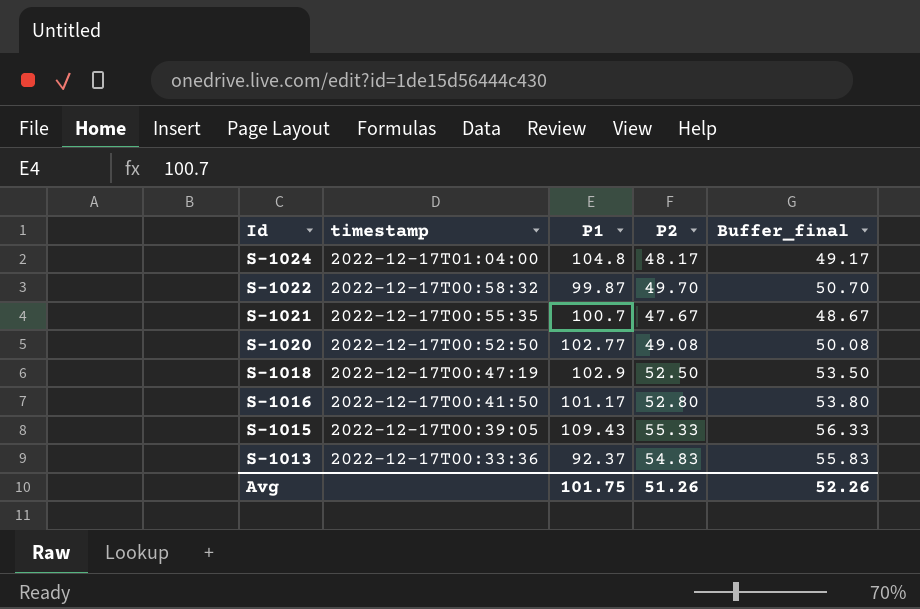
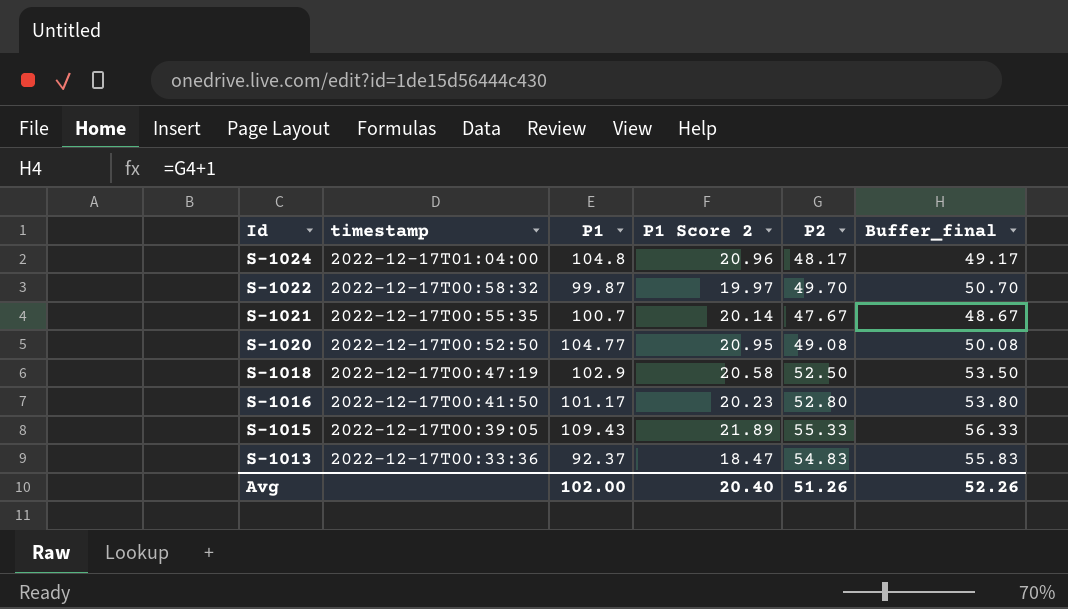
column P1 Score 2 | formula: none -> [P1] * 0.2
S-1020 | P1: 102.77 -> 104.77
Avg | P1: 101.75 -> 102.00

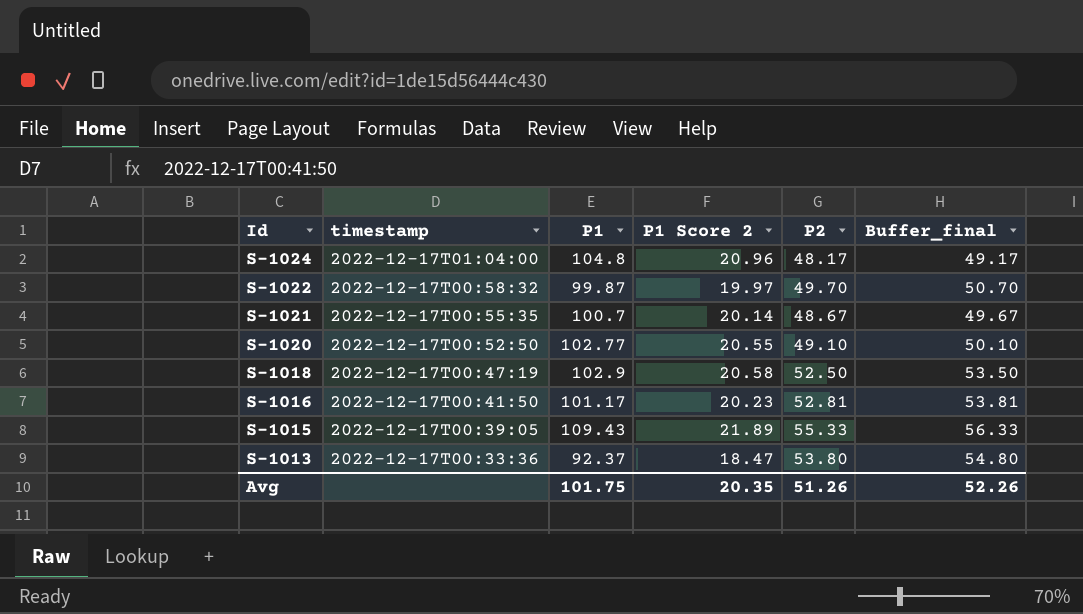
S-1021 | P2: 47.67 -> 48.67
S-1021 | Buffer_final: 48.67 -> 49.67
S-1020 | P1: 104.77 -> 102.77
S-1020 | P1 Score 2: 20.95 -> 20.55
S-1020 | P2: 49.08 -> 49.10
S-1020 | Buffer_final: 50.08 -> 50.10
S-1016 | P2: 52.80 -> 52.81
S-1016 | Buffer_final: 53.80 -> 53.81
S-1013 | P2: 54.83 -> 53.80
S-1013 | Buffer_final: 55.83 -> 54.80
Avg | P1: 102.00 -> 101.75
Avg | P1 Score 2: 20.40 -> 20.35

